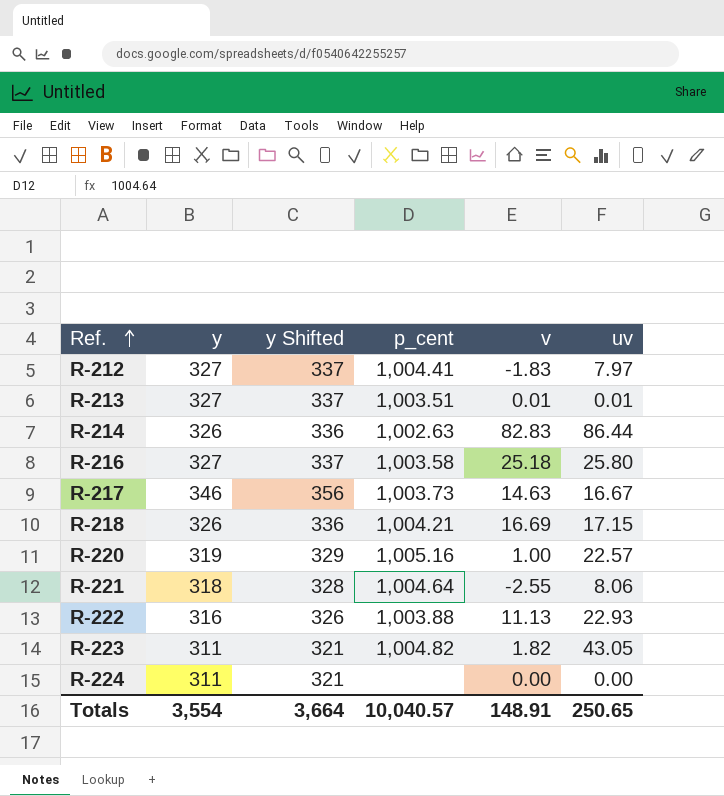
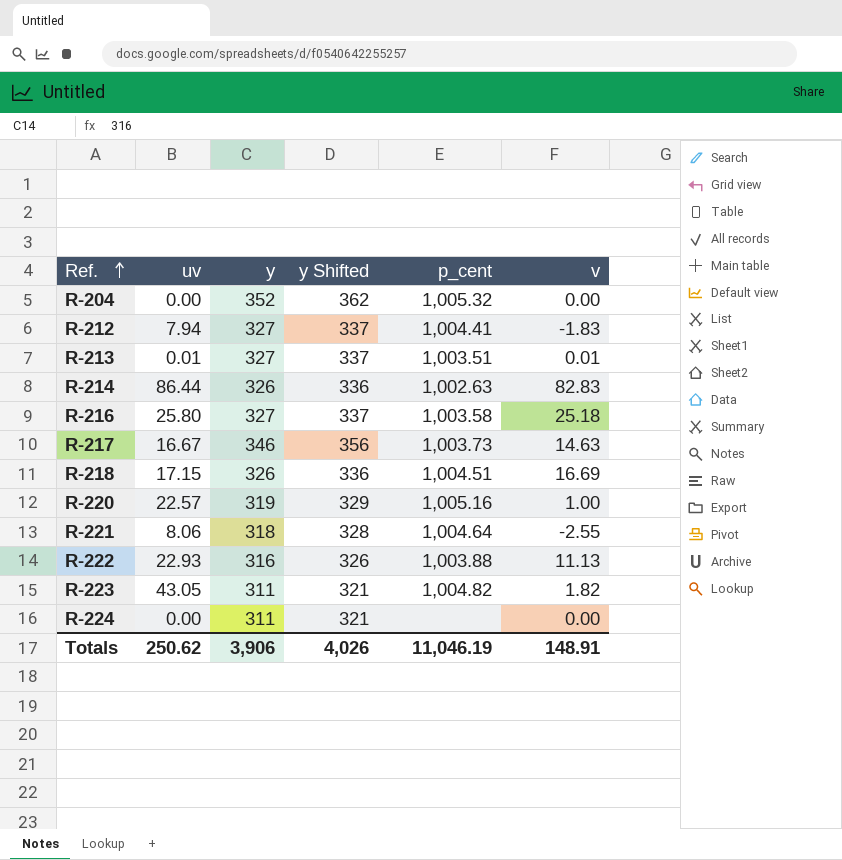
column uv | position: 6 -> 2
row R-204: none -> 0.00 | 352 | 362 | 1,005.32 | 0.00
R-212 | uv: 7.97 -> 7.94
R-218 | p_cent: 1,004.21 -> 1,004.51
Totals | uv: 250.65 -> 250.62
Totals | y: 3,554 -> 3,906
Totals | y Shifted: 3,664 -> 4,026
Totals | p_cent: 10,040.57 -> 11,046.19

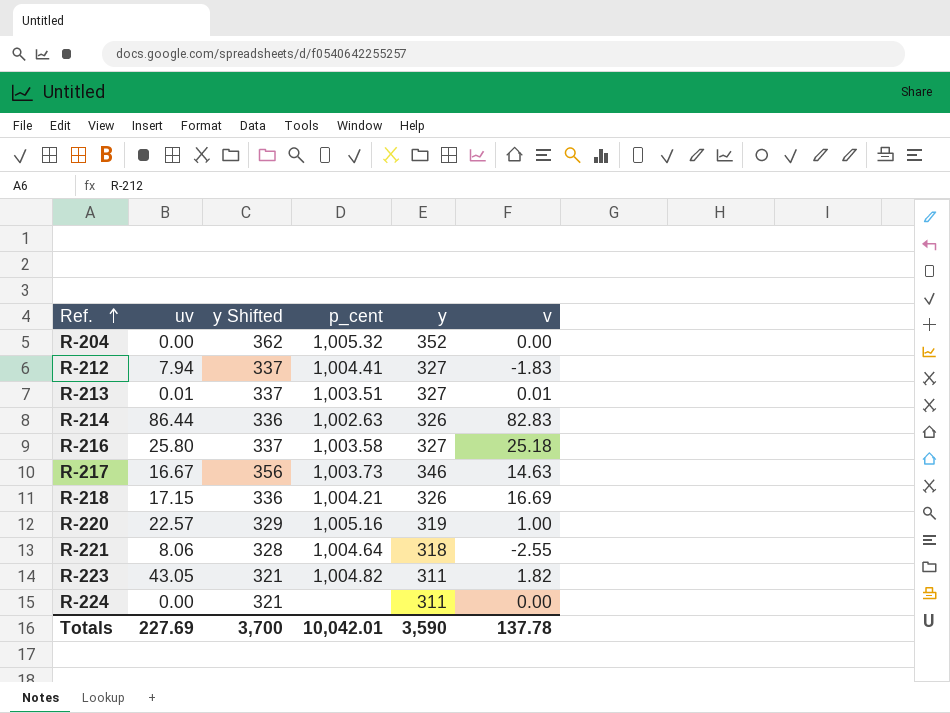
column y | position: 3 -> 5
row R-222: 22.93 | 316 | 326 | 1,003.88 | 11.13 -> none
R-218 | p_cent: 1,004.51 -> 1,004.21
Totals | uv: 250.62 -> 227.69
Totals | y Shifted: 4,026 -> 3,700
Totals | p_cent: 11,046.19 -> 10,042.01
Totals | y: 3,906 -> 3,590
Totals | v: 148.91 -> 137.78

